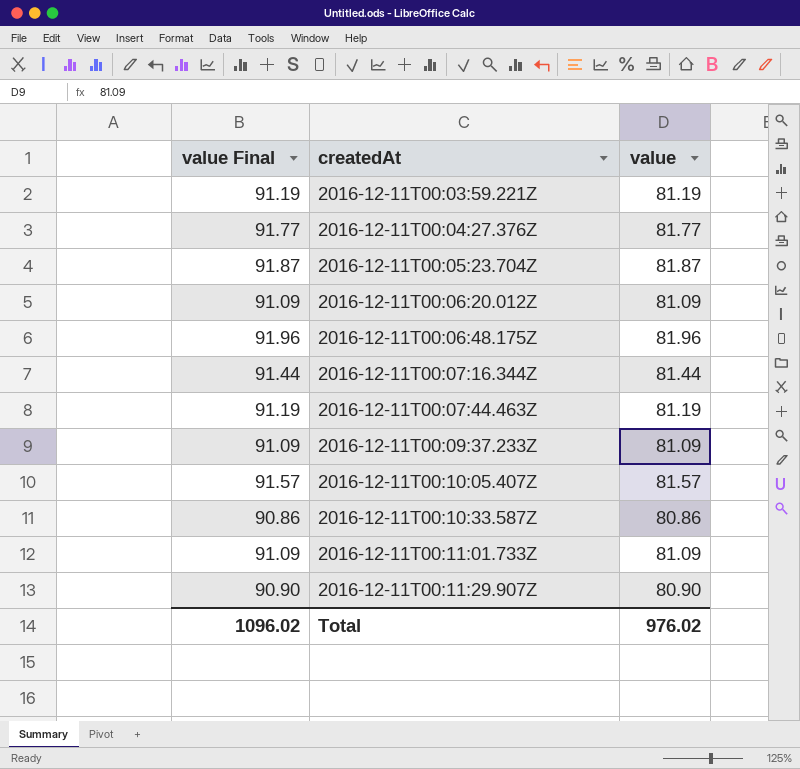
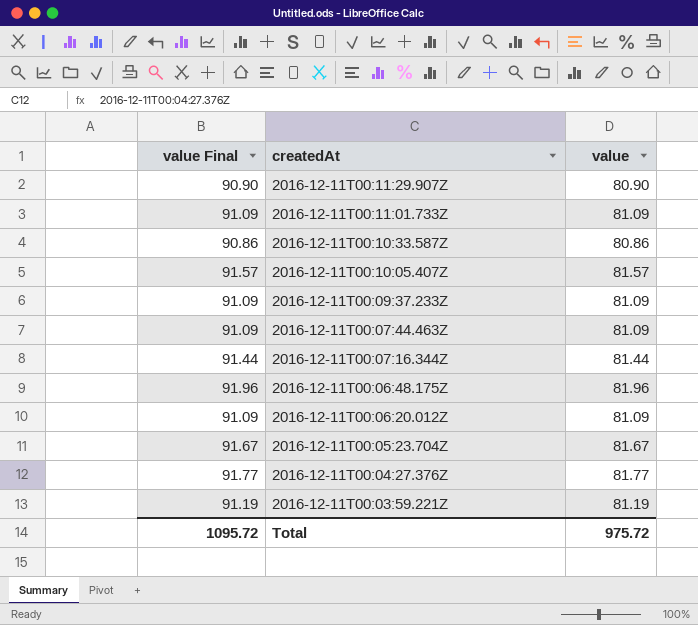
row order: createdAt ascending -> createdAt descending
2016-12-11T00:07:44.463Z | value Final: 91.19 -> 91.09
2016-12-11T00:07:44.463Z | value: 81.19 -> 81.09
2016-12-11T00:05:23.704Z | value Final: 91.87 -> 91.67
2016-12-11T00:05:23.704Z | value: 81.87 -> 81.67
Total | value Final: 1096.02 -> 1095.72
Total | value: 976.02 -> 975.72

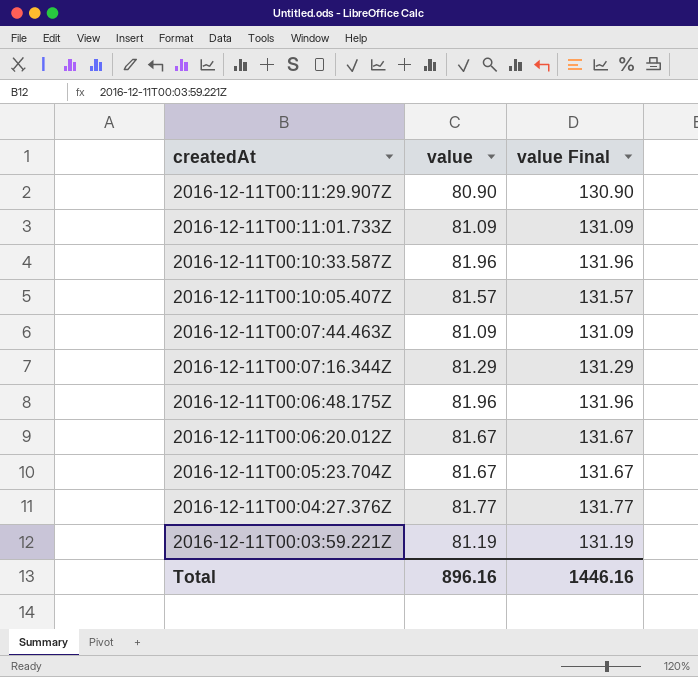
column value Final | formula: [value] + 10 -> [value] + 50
column value Final | position: 1 -> 3
row 2016-12-11T00:09:37.233Z: 91.09 | 81.09 -> none
2016-12-11T00:10:33.587Z | value: 80.86 -> 81.96
2016-12-11T00:07:16.344Z | value: 81.44 -> 81.29
2016-12-11T00:06:20.012Z | value: 81.09 -> 81.67
Total | value: 975.72 -> 896.16
Total | value Final: 1095.72 -> 1446.16

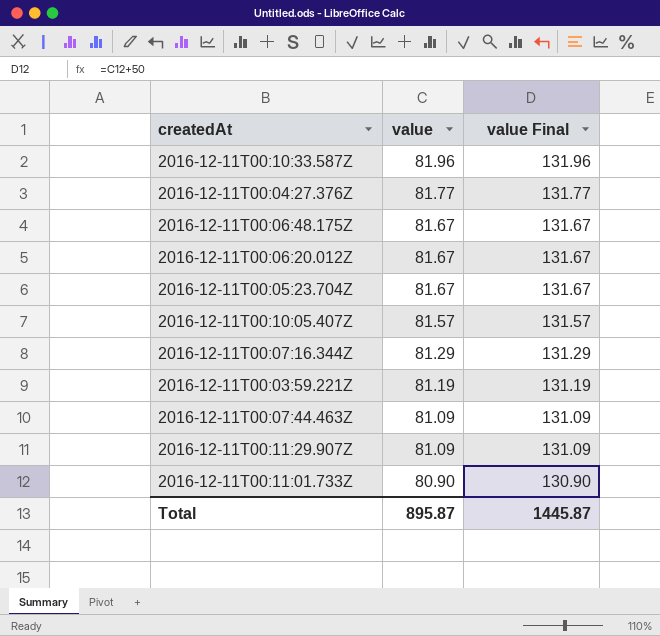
row order: createdAt descending -> value descending
2016-12-11T00:06:48.175Z | value: 81.96 -> 81.67
2016-12-11T00:06:48.175Z | value Final: 131.96 -> 131.67
2016-12-11T00:11:29.907Z | value: 80.90 -> 81.09
2016-12-11T00:11:29.907Z | value Final: 130.90 -> 131.09
2016-12-11T00:11:01.733Z | value: 81.09 -> 80.90
2016-12-11T00:11:01.733Z | value Final: 131.09 -> 130.90
Total | value: 896.16 -> 895.87
Total | value Final: 1446.16 -> 1445.87

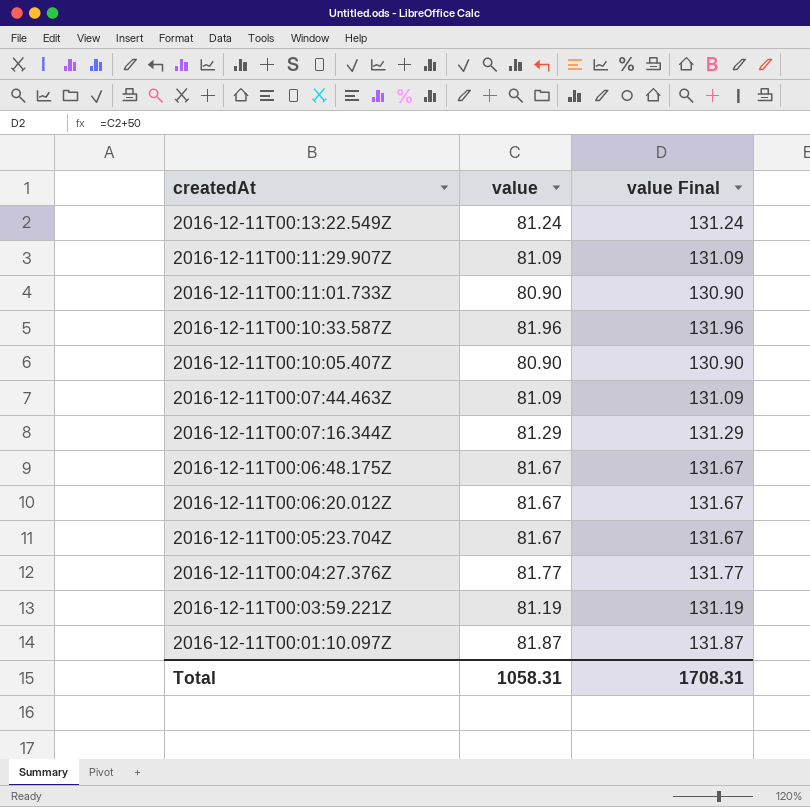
row order: value descending -> createdAt descending
row 2016-12-11T00:13:22.549Z: none -> 81.24 | 131.24
2016-12-11T00:10:05.407Z | value: 81.57 -> 80.90
2016-12-11T00:10:05.407Z | value Final: 131.57 -> 130.90
row 2016-12-11T00:01:10.097Z: none -> 81.87 | 131.87
Total | value: 895.87 -> 1058.31
Total | value Final: 1445.87 -> 1708.31

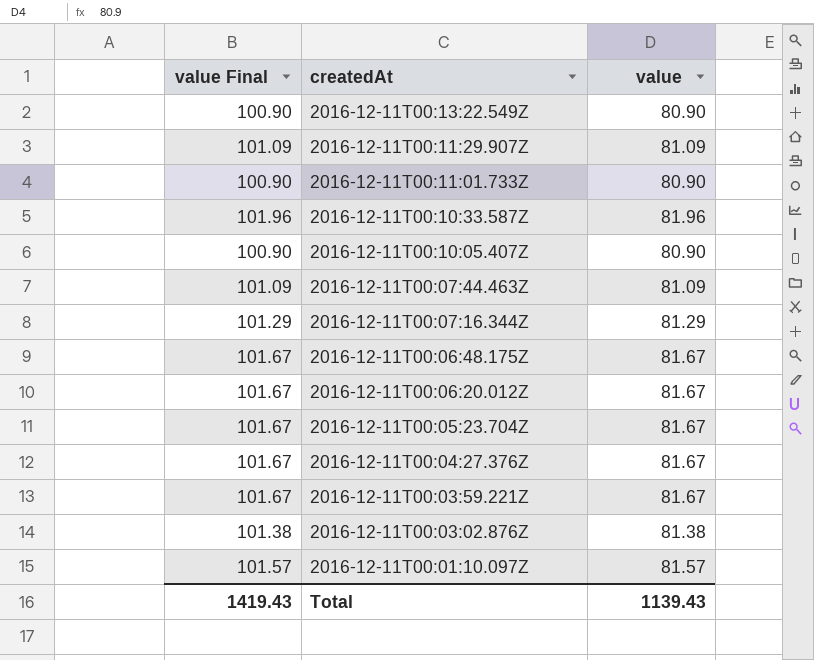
column value Final | formula: [value] + 50 -> [value] + 20
column value Final | position: 3 -> 1
2016-12-11T00:13:22.549Z | value: 81.24 -> 80.90
2016-12-11T00:04:27.376Z | value: 81.77 -> 81.67
2016-12-11T00:03:59.221Z | value: 81.19 -> 81.67
row 2016-12-11T00:03:02.876Z: none -> 101.38 | 81.38
2016-12-11T00:01:10.097Z | value: 81.87 -> 81.57
Total | value Final: 1708.31 -> 1419.43
Total | value: 1058.31 -> 1139.43

